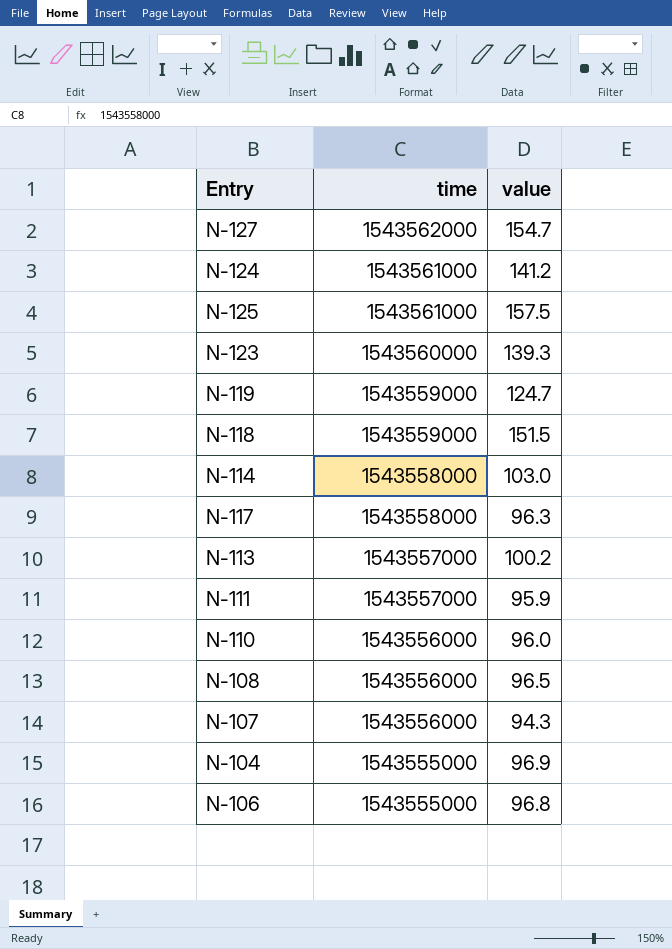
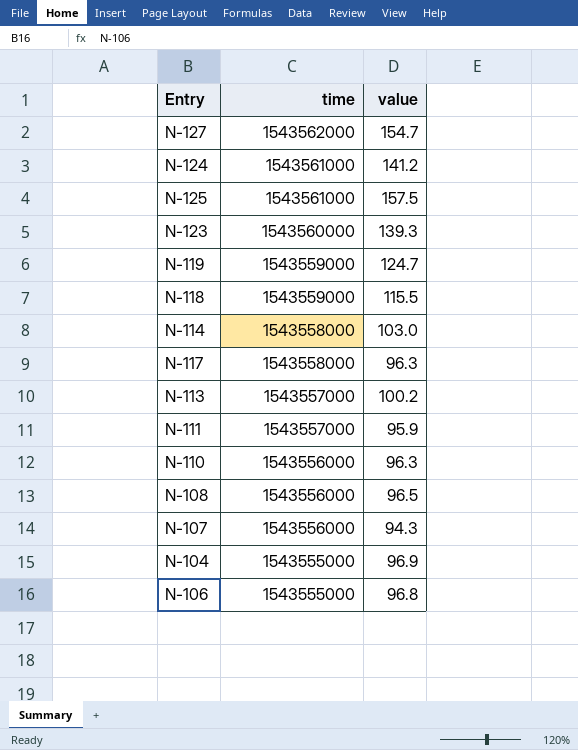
N-118 | value: 151.5 -> 115.5
N-110 | value: 96.0 -> 96.3

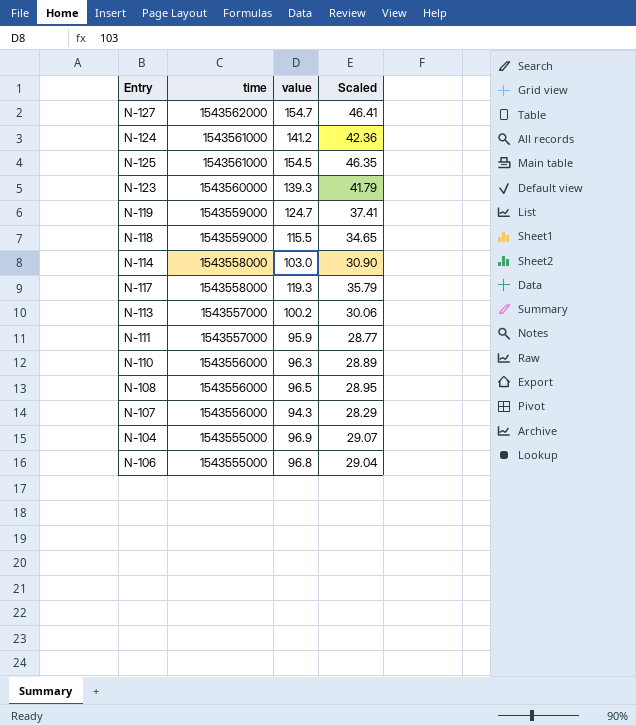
column Scaled | formula: none -> [value] * 0.3
N-125 | value: 157.5 -> 154.5
N-117 | value: 96.3 -> 119.3

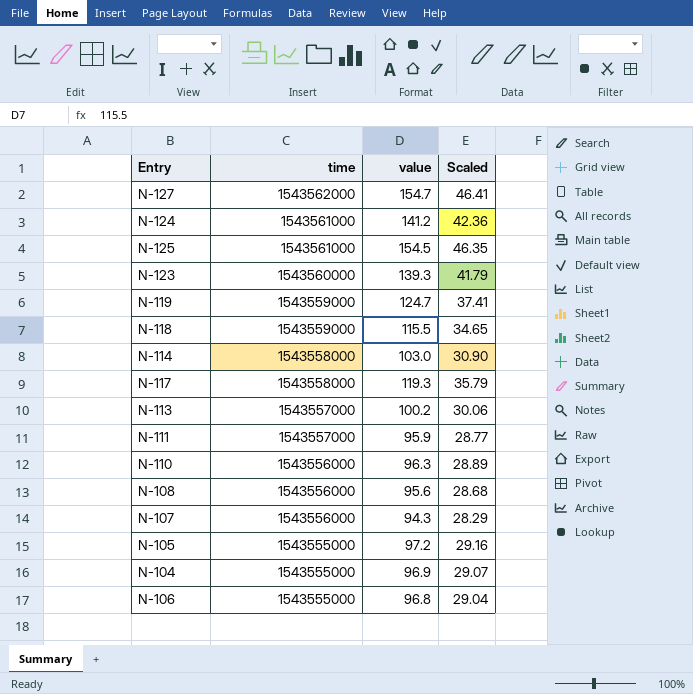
N-108 | value: 96.5 -> 95.6
N-108 | Scaled: 28.95 -> 28.68
row N-105: none -> 1543555000 | 97.2 | 29.16

